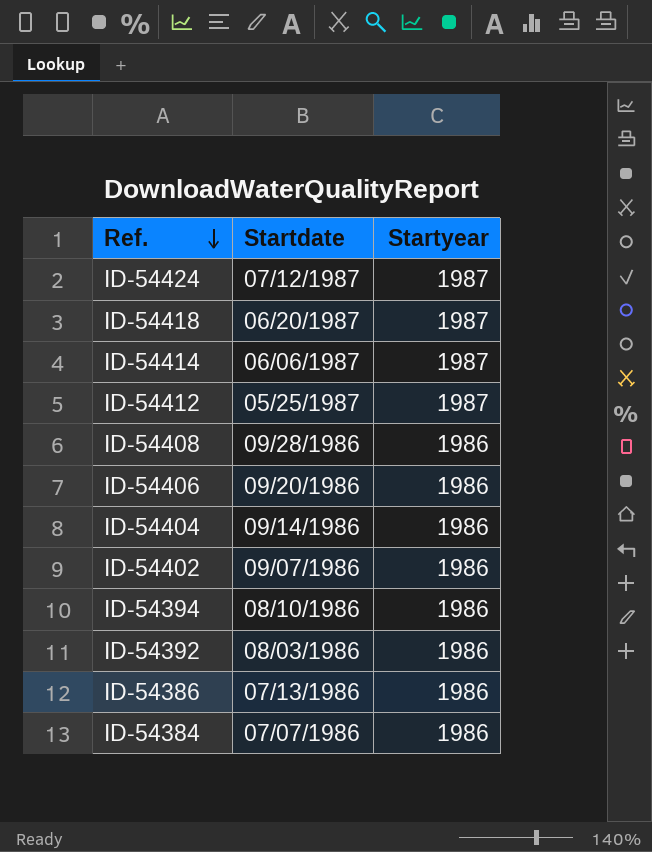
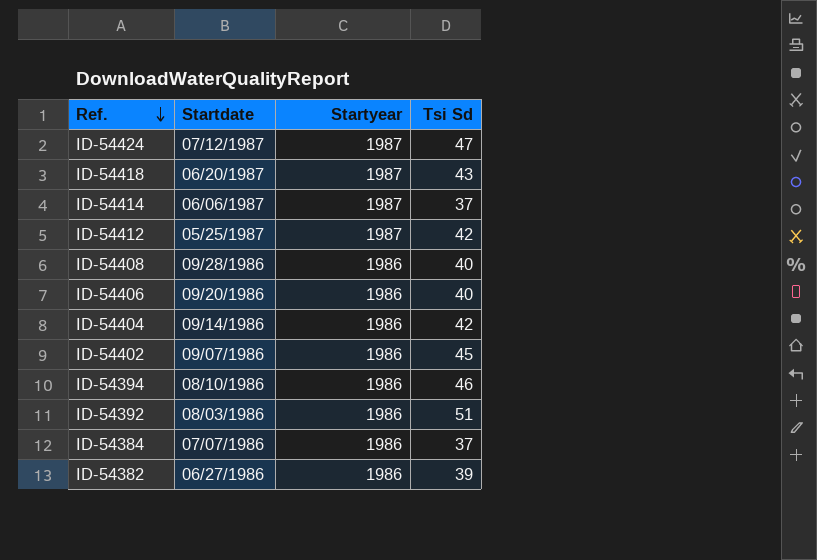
column Tsi Sd | position: none -> 4
row ID-54386: 07/13/1986 | 1986 -> none
row ID-54382: none -> 06/27/1986 | 1986 | 39

